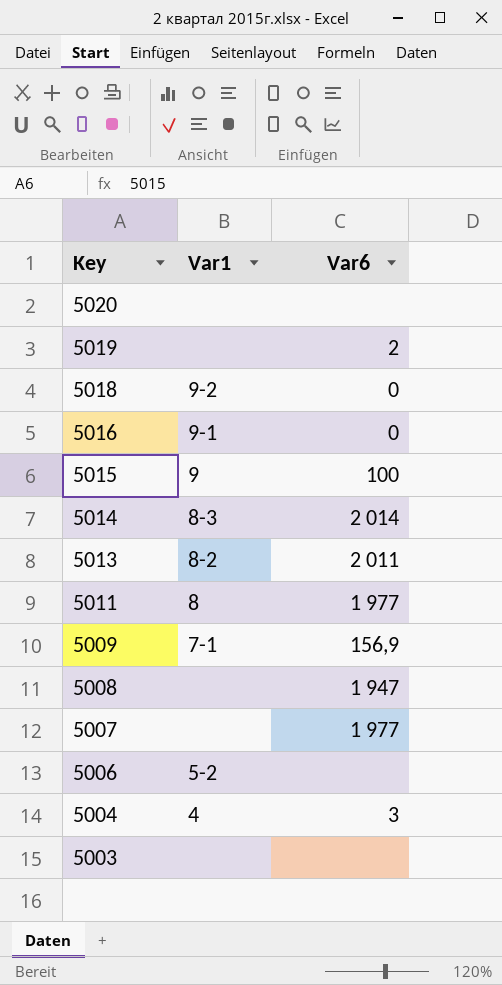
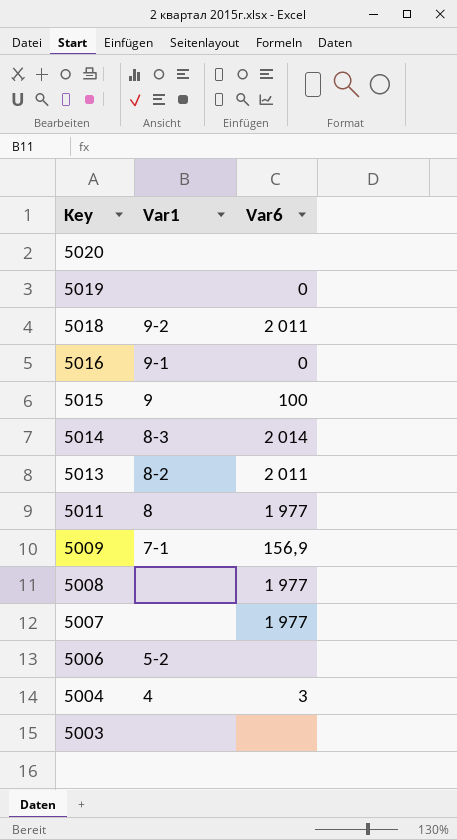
5019 | Var6: 2 -> 0
5018 | Var6: 0 -> 2 011
5008 | Var6: 1 947 -> 1 977

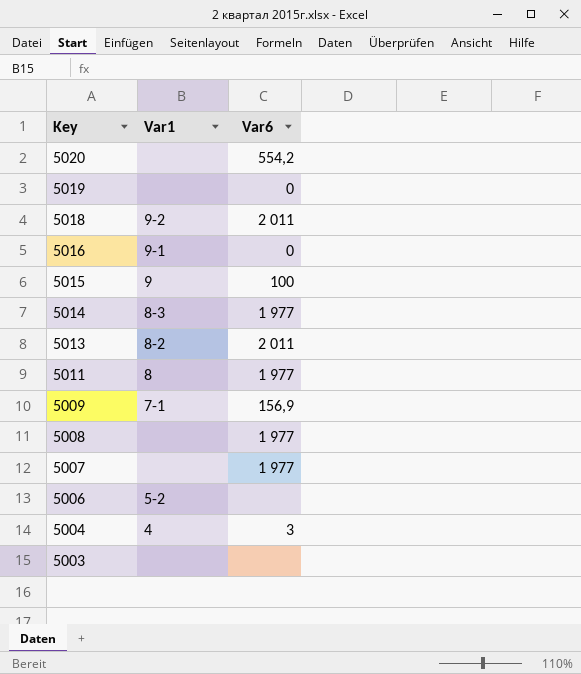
5020 | Var6: none -> 554,2
5014 | Var6: 2 014 -> 1 977

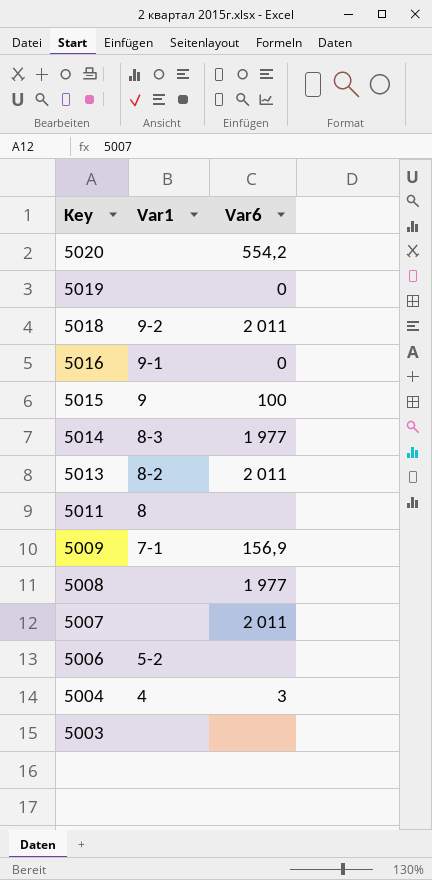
5011 | Var6: 1 977 -> none
5007 | Var6: 1 977 -> 2 011

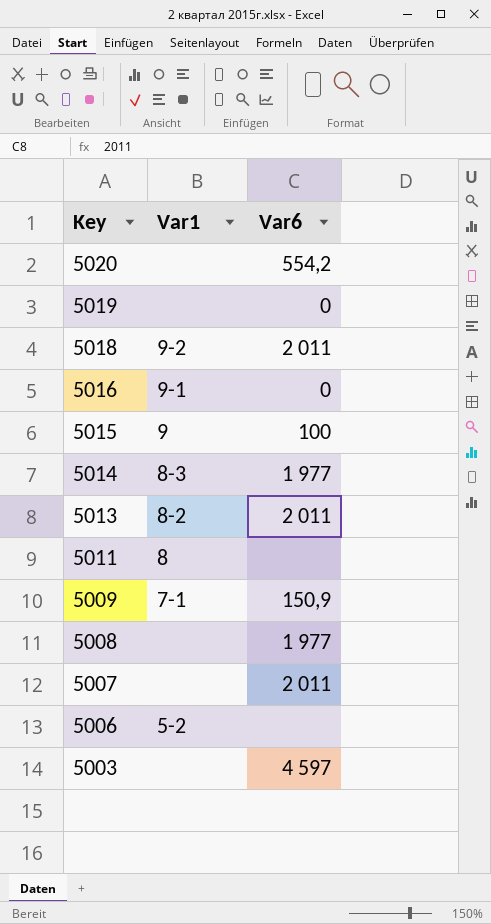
row 5004: 4 | 3 -> none
5009 | Var6: 156,9 -> 150,9
5003 | Var6: none -> 4 597

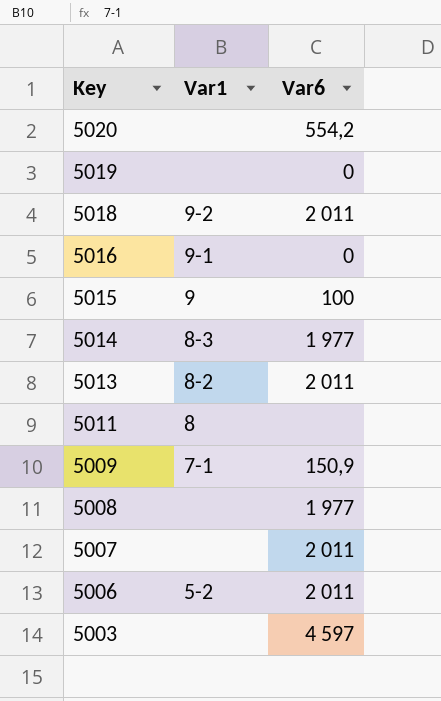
5006 | Var6: none -> 2 011

